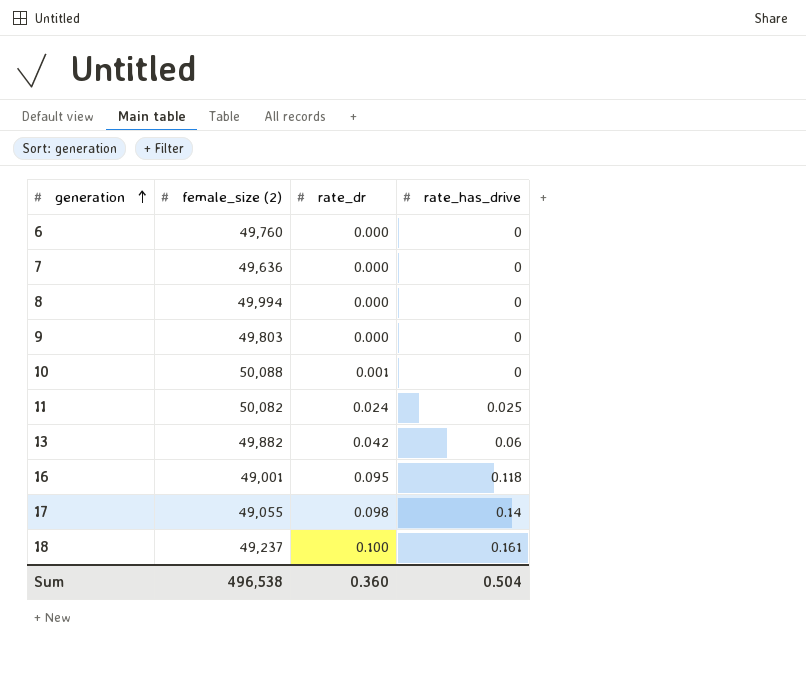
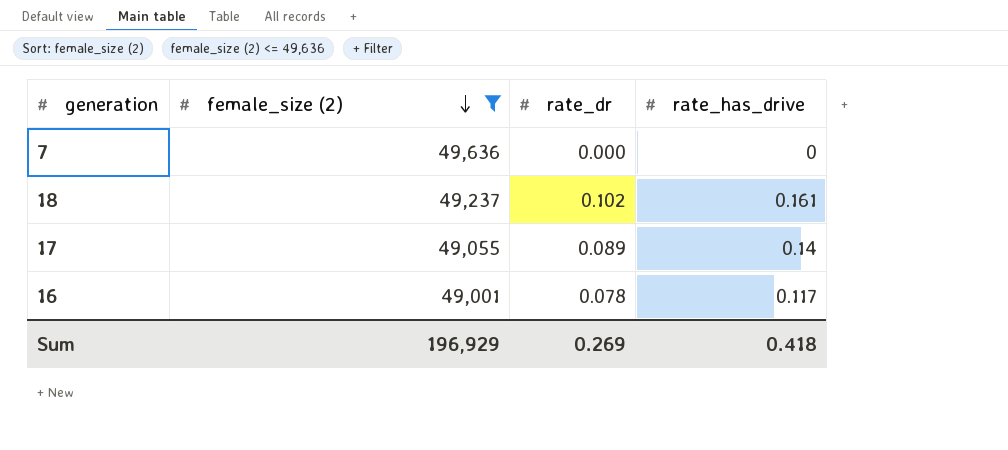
filter: none -> female_size (2) <= 49,636
row order: generation ascending -> female_size (2) descending
18 | rate_dr: 0.100 -> 0.102
17 | rate_dr: 0.098 -> 0.089
16 | rate_dr: 0.095 -> 0.078
16 | rate_has_drive: 0.118 -> 0.117
Sum | female_size (2): 496,538 -> 196,929
Sum | rate_dr: 0.360 -> 0.269
Sum | rate_has_drive: 0.504 -> 0.418

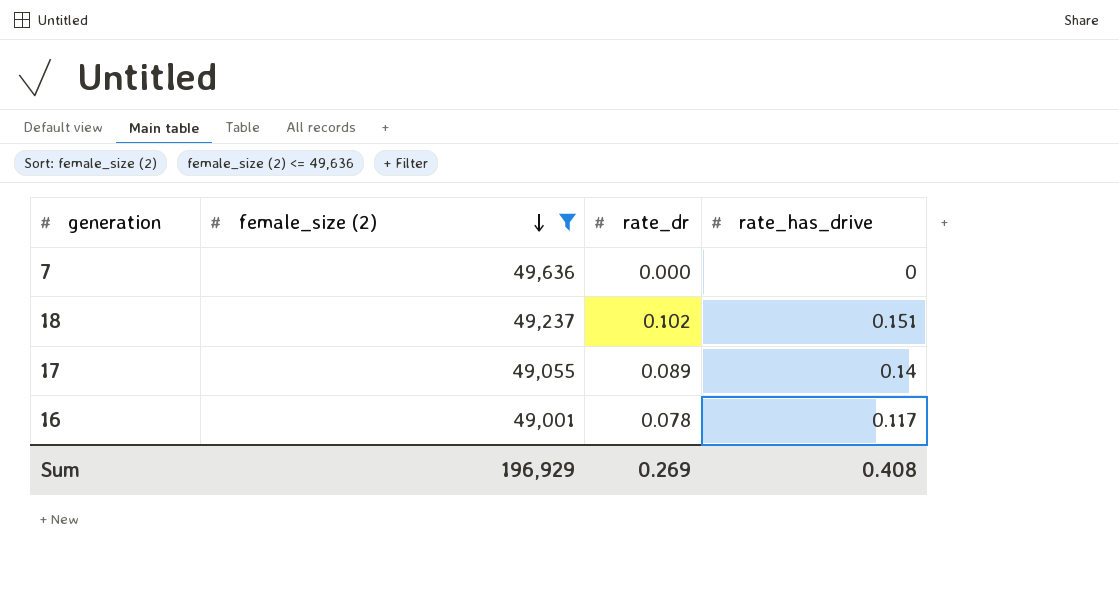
18 | rate_has_drive: 0.161 -> 0.151
Sum | rate_has_drive: 0.418 -> 0.408

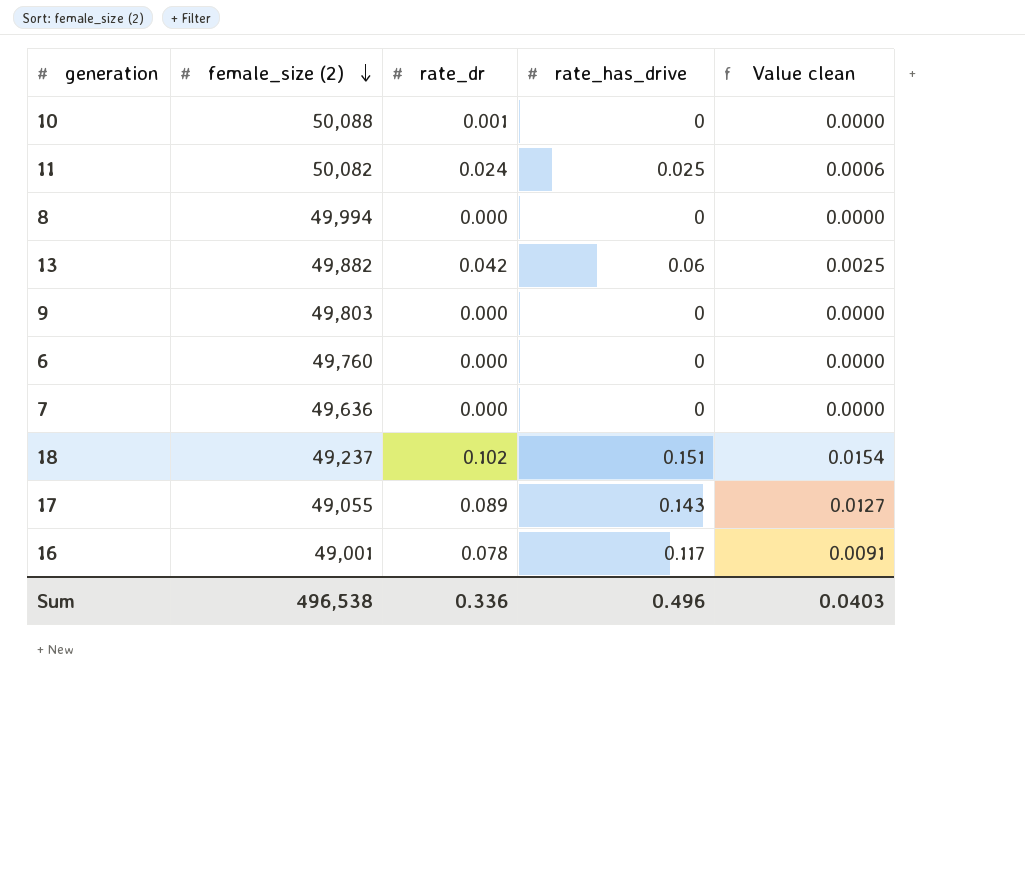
filter: female_size (2) <= 49,636 -> none
column Value clean | formula: none -> [rate_dr] * [rate_has_drive]
17 | rate_has_drive: 0.14 -> 0.143
Sum | female_size (2): 196,929 -> 496,538
Sum | rate_dr: 0.269 -> 0.336
Sum | rate_has_drive: 0.408 -> 0.496

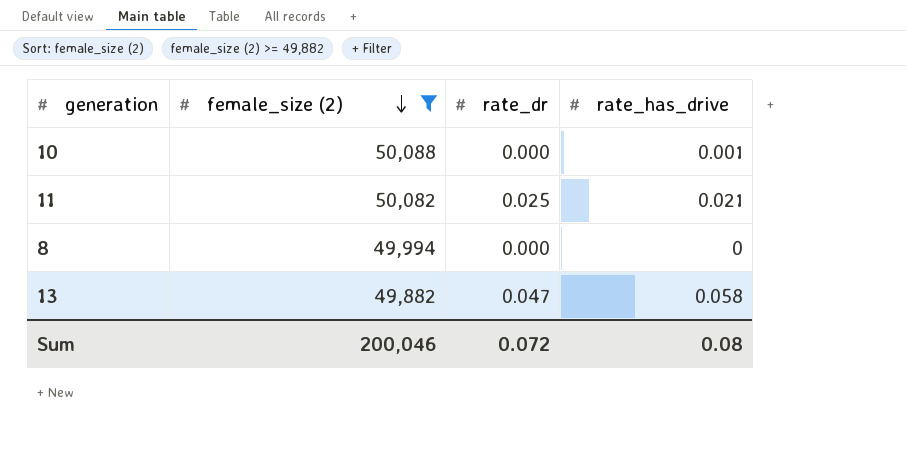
filter: none -> female_size (2) >= 49,882
column Value clean | formula: [rate_dr] * [rate_has_drive] -> none
10 | rate_dr: 0.001 -> 0.000
10 | rate_has_drive: 0 -> 0.001
11 | rate_dr: 0.024 -> 0.025
11 | rate_has_drive: 0.025 -> 0.021
13 | rate_dr: 0.042 -> 0.047
13 | rate_has_drive: 0.06 -> 0.058
Sum | female_size (2): 496,538 -> 200,046
Sum | rate_dr: 0.336 -> 0.072
Sum | rate_has_drive: 0.496 -> 0.08

